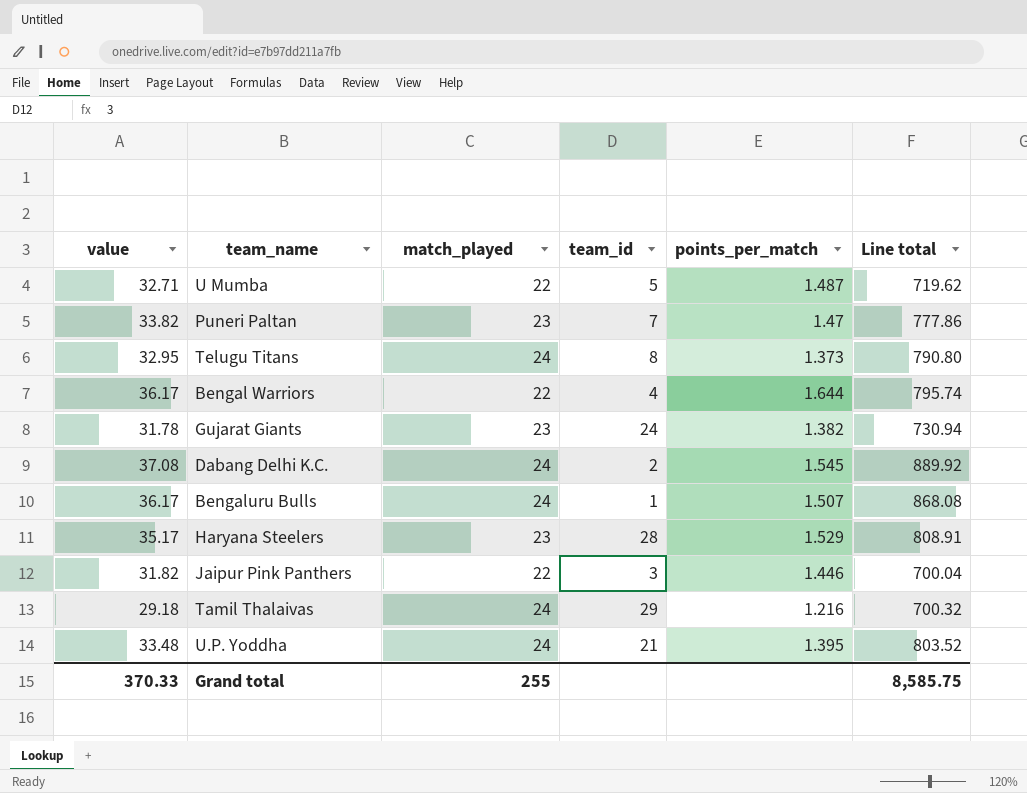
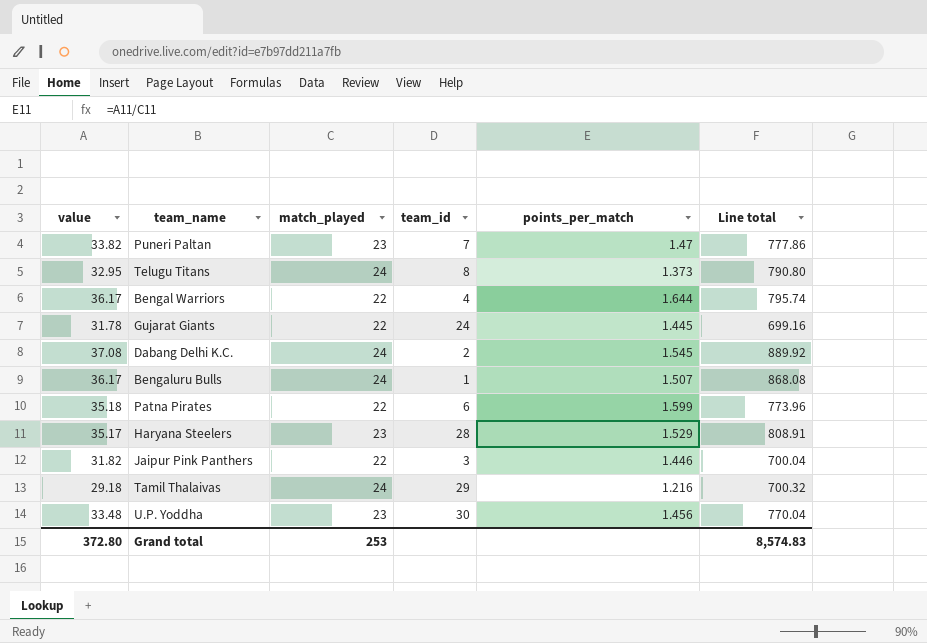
row U Mumba: 32.71 | 22 | 5 | 1.487 | 719.62 -> none
Gujarat Giants | match_played: 23 -> 22
Gujarat Giants | points_per_match: 1.382 -> 1.445
Gujarat Giants | Line total: 730.94 -> 699.16
row Patna Pirates: none -> 35.18 | 22 | 6 | 1.599 | 773.96
U.P. Yoddha | match_played: 24 -> 23
U.P. Yoddha | team_id: 21 -> 30
U.P. Yoddha | points_per_match: 1.395 -> 1.456
U.P. Yoddha | Line total: 803.52 -> 770.04
Grand total | value: 370.33 -> 372.80
Grand total | match_played: 255 -> 253
Grand total | Line total: 8,585.75 -> 8,574.83

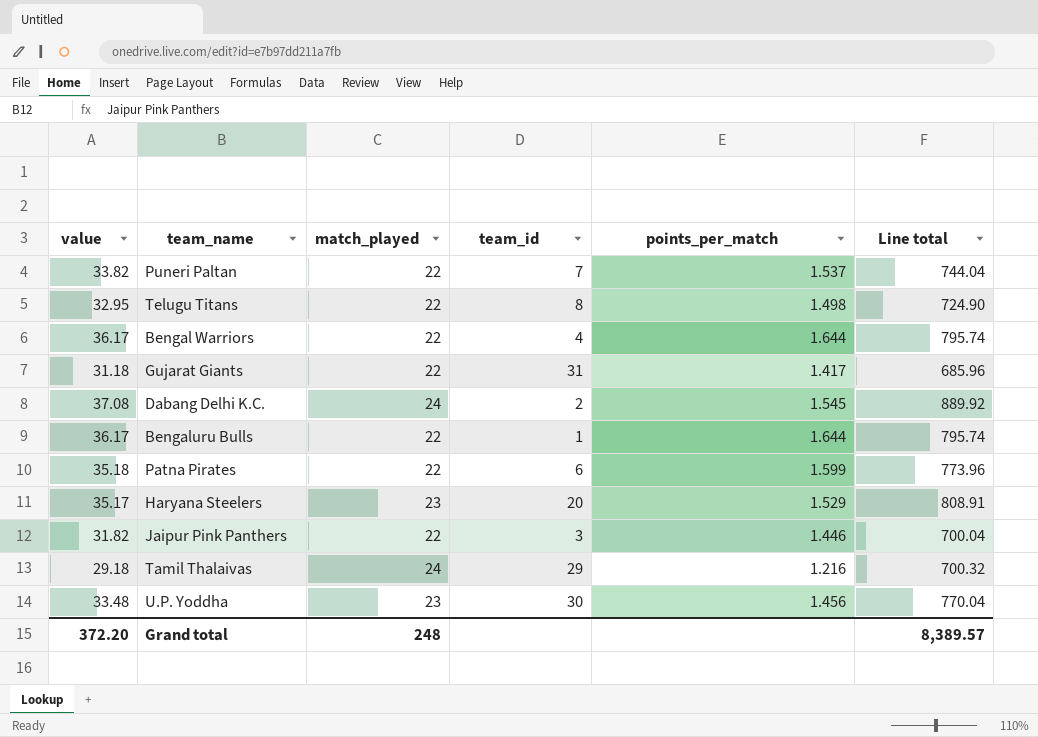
Puneri Paltan | match_played: 23 -> 22
Puneri Paltan | points_per_match: 1.47 -> 1.537
Puneri Paltan | Line total: 777.86 -> 744.04
Telugu Titans | match_played: 24 -> 22
Telugu Titans | points_per_match: 1.373 -> 1.498
Telugu Titans | Line total: 790.80 -> 724.90
Gujarat Giants | value: 31.78 -> 31.18
Gujarat Giants | team_id: 24 -> 31
Gujarat Giants | points_per_match: 1.445 -> 1.417
Gujarat Giants | Line total: 699.16 -> 685.96
Bengaluru Bulls | match_played: 24 -> 22
Bengaluru Bulls | points_per_match: 1.507 -> 1.644
Bengaluru Bulls | Line total: 868.08 -> 795.74
Haryana Steelers | team_id: 28 -> 20
Grand total | value: 372.80 -> 372.20
Grand total | match_played: 253 -> 248
Grand total | Line total: 8,574.83 -> 8,389.57

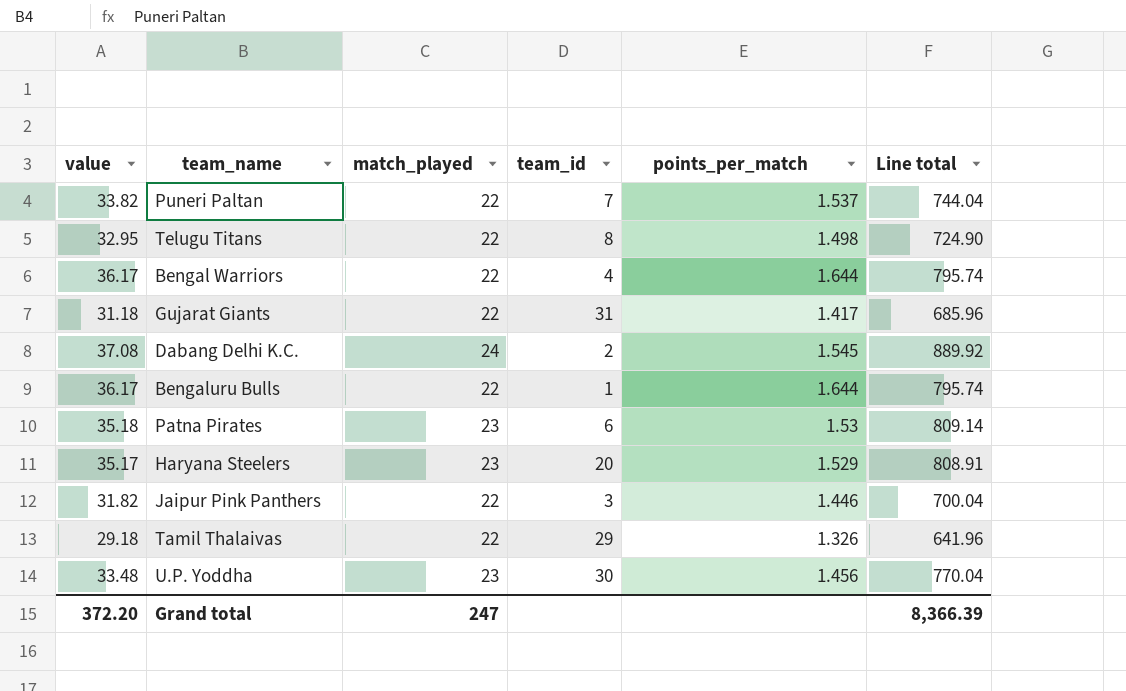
Patna Pirates | match_played: 22 -> 23
Patna Pirates | points_per_match: 1.599 -> 1.53
Patna Pirates | Line total: 773.96 -> 809.14
Tamil Thalaivas | match_played: 24 -> 22
Tamil Thalaivas | points_per_match: 1.216 -> 1.326
Tamil Thalaivas | Line total: 700.32 -> 641.96
Grand total | match_played: 248 -> 247
Grand total | Line total: 8,389.57 -> 8,366.39

